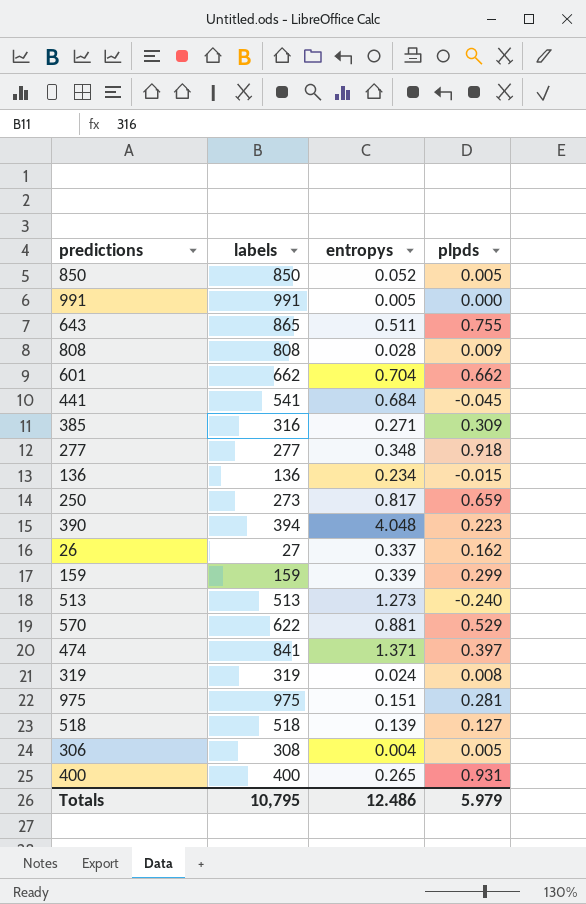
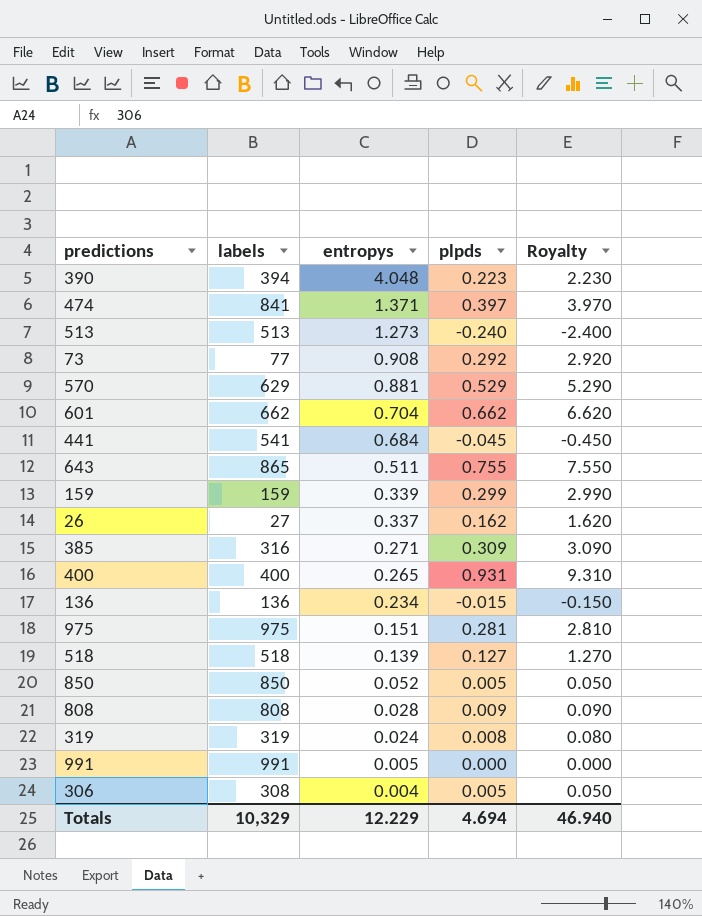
row order: none -> entropys descending
column Royalty | formula: none -> [plpds] * 10
row 277: 277 | 0.348 | 0.918 -> none
row 250: 273 | 0.817 | 0.659 -> none
row 73: none -> 77 | 0.908 | 0.292 | 2.920
570 | labels: 622 -> 629
Totals | labels: 10,795 -> 10,329
Totals | entropys: 12.486 -> 12.229
Totals | plpds: 5.979 -> 4.694

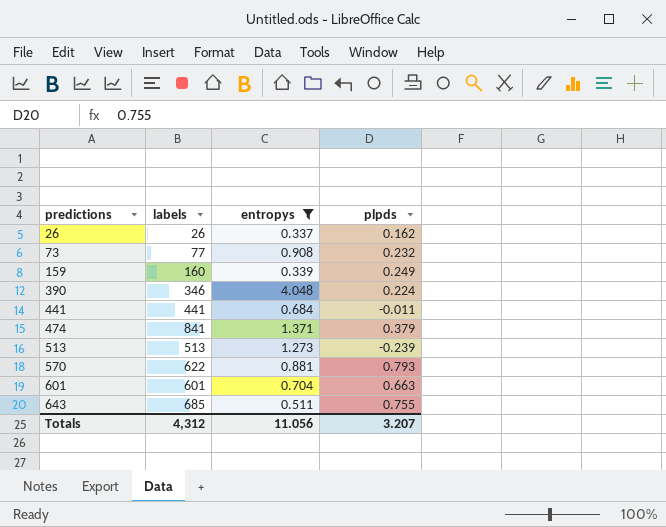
filter: none -> entropys >= 0.337
row order: entropys descending -> predictions ascending
column Royalty | formula: [plpds] * 10 -> none
26 | labels: 27 -> 26
73 | plpds: 0.292 -> 0.232
159 | labels: 159 -> 160
159 | plpds: 0.299 -> 0.249
390 | labels: 394 -> 346
390 | plpds: 0.223 -> 0.224
441 | labels: 541 -> 441
441 | plpds: -0.045 -> -0.011
474 | plpds: 0.397 -> 0.379
513 | plpds: -0.240 -> -0.239
570 | labels: 629 -> 622
570 | plpds: 0.529 -> 0.793
601 | labels: 662 -> 601
601 | plpds: 0.662 -> 0.663
643 | labels: 865 -> 685
Totals | labels: 10,329 -> 4,312
Totals | entropys: 12.229 -> 11.056
Totals | plpds: 4.694 -> 3.207

